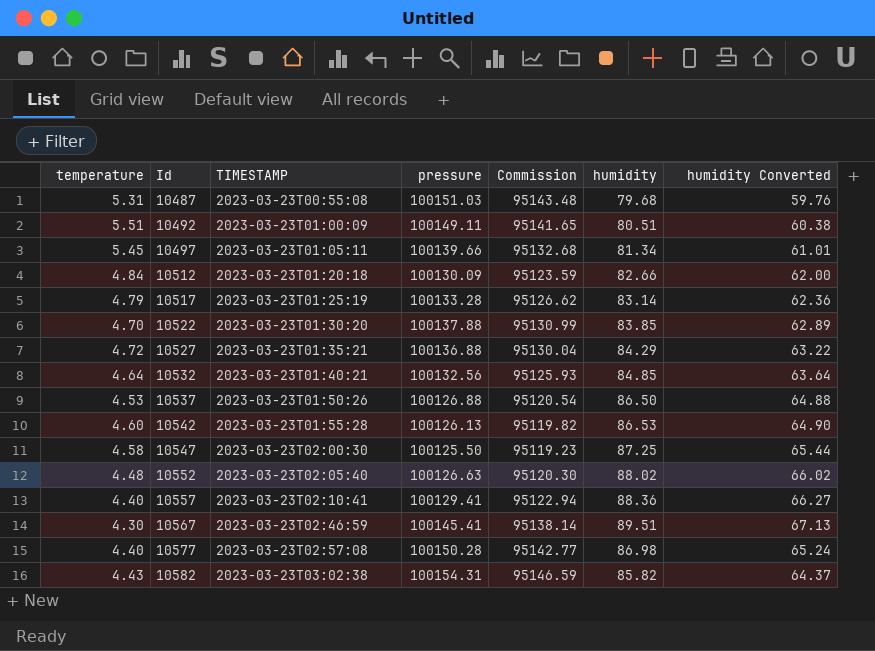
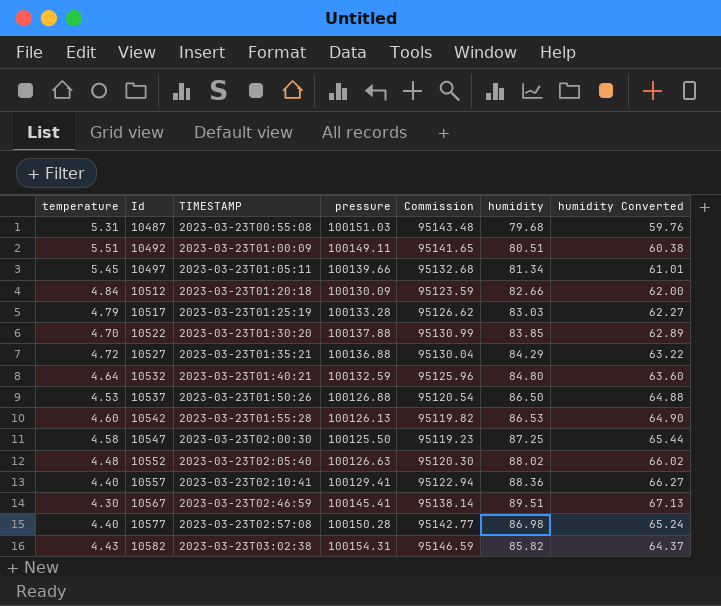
10517 | humidity: 83.14 -> 83.03
10517 | humidity Converted: 62.36 -> 62.27
10532 | pressure: 100132.56 -> 100132.59
10532 | Commission: 95125.93 -> 95125.96
10532 | humidity: 84.85 -> 84.80
10532 | humidity Converted: 63.64 -> 63.60

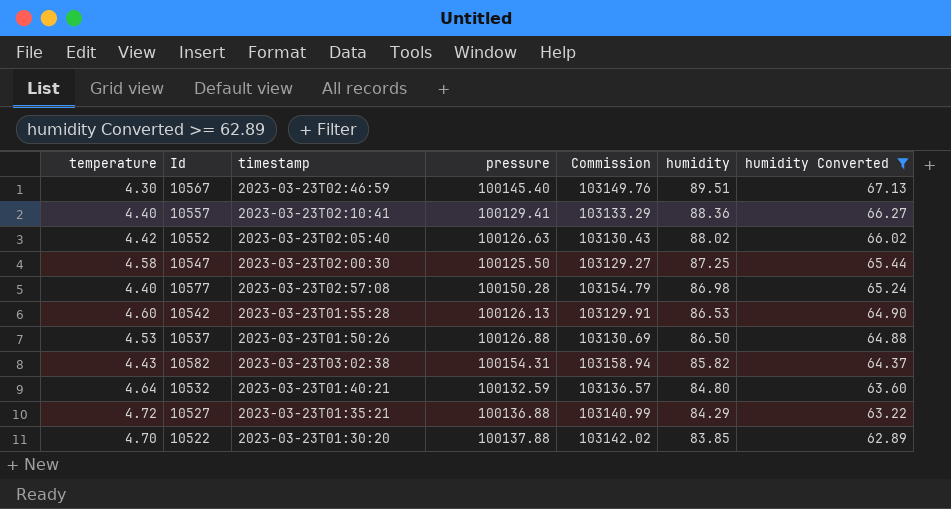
filter: none -> humidity Converted >= 62.89
row order: Id ascending -> humidity descending
column name: TIMESTAMP -> timestamp
column Commission | formula: [pressure] * 0.95 -> [pressure] * 1.03
10567 | pressure: 100145.41 -> 100145.40
10552 | temperature: 4.48 -> 4.42

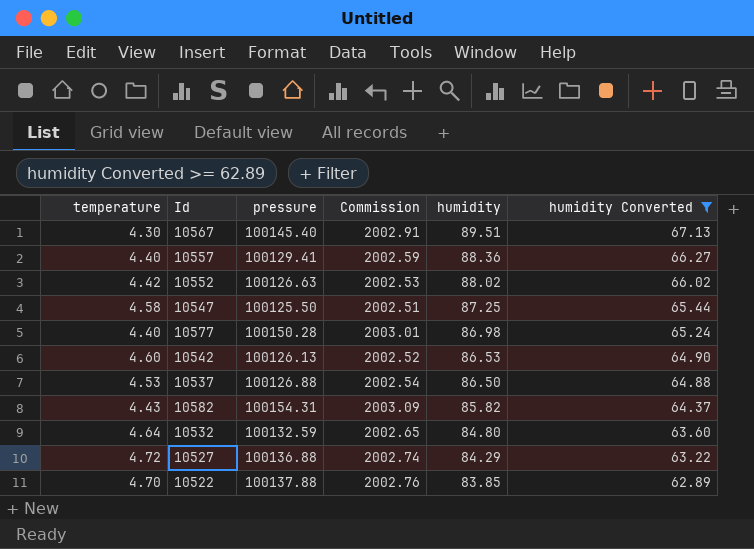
column timestamp | position: 3 -> none
column Commission | formula: [pressure] * 1.03 -> [pressure] * 0.02

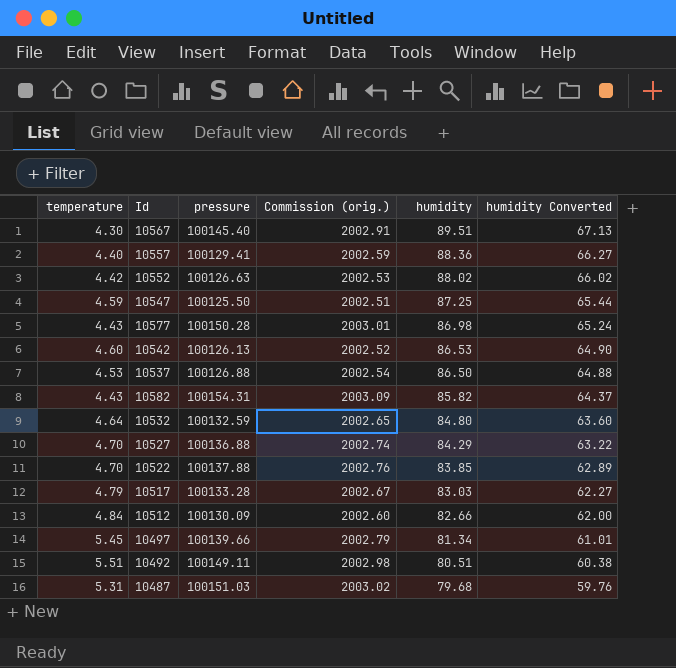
filter: humidity Converted >= 62.89 -> none
column name: Commission -> Commission (orig.)
10547 | temperature: 4.58 -> 4.59
10577 | temperature: 4.40 -> 4.43
10527 | temperature: 4.72 -> 4.70

